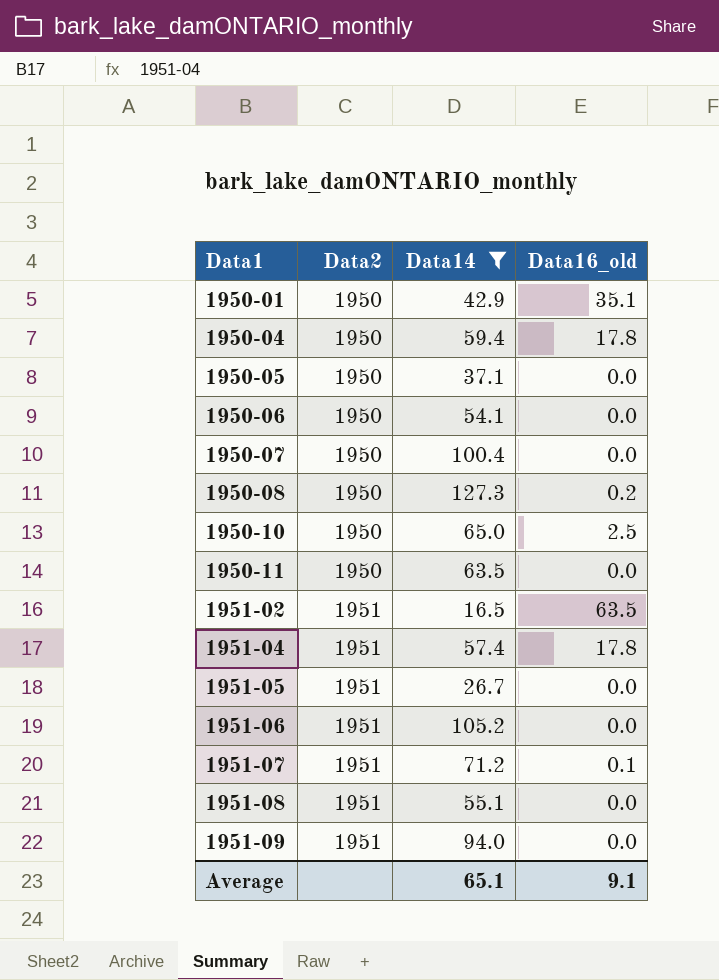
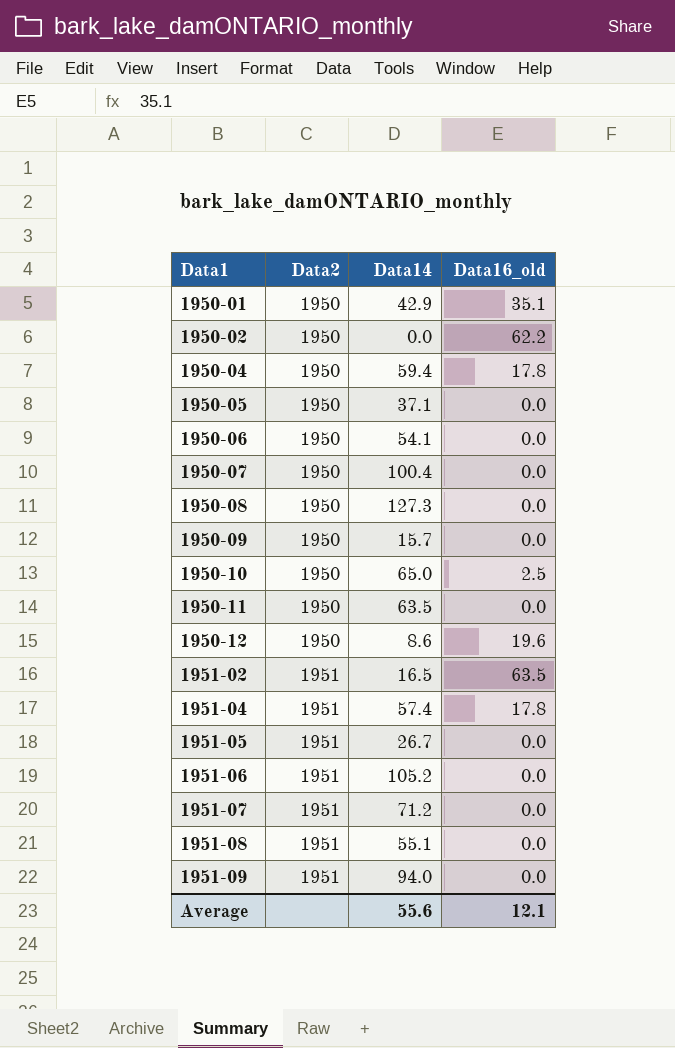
filter: Data14 >= 16.5 -> none
1950-08 | Data16_old: 0.2 -> 0.0
1951-07 | Data16_old: 0.1 -> 0.0
Average | Data14: 65.1 -> 55.6
Average | Data16_old: 9.1 -> 12.1

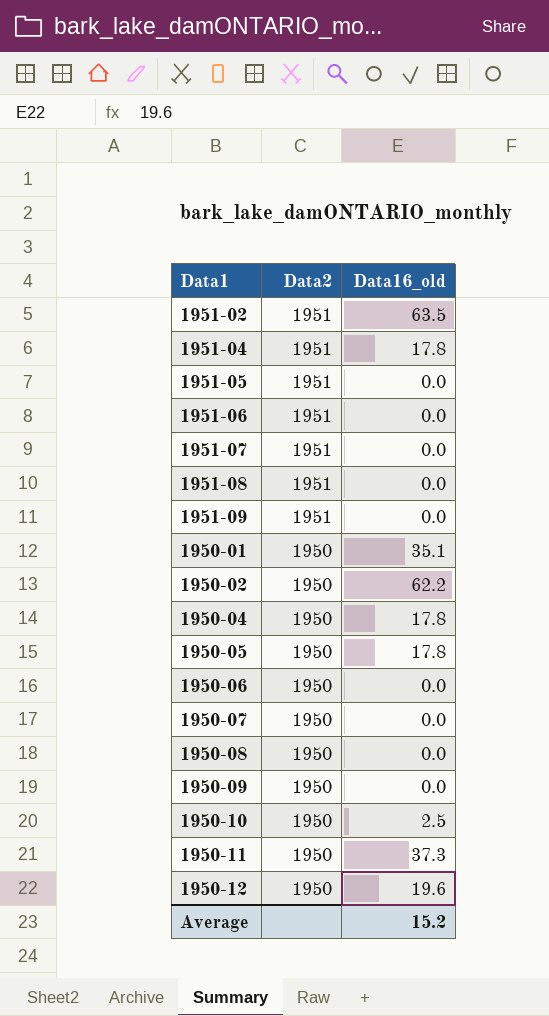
row order: Data1 ascending -> Data2 descending
column Data14 | position: 3 -> none
1950-05 | Data16_old: 0.0 -> 17.8
1950-11 | Data16_old: 0.0 -> 37.3
Average | Data16_old: 12.1 -> 15.2

